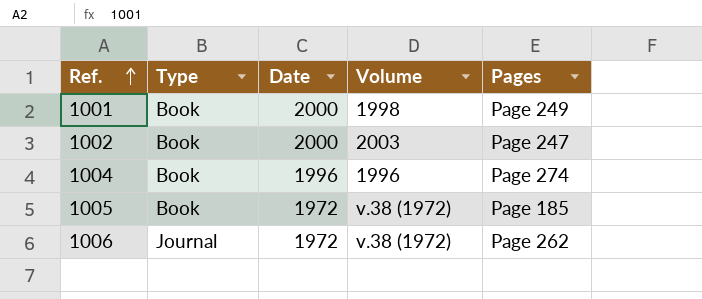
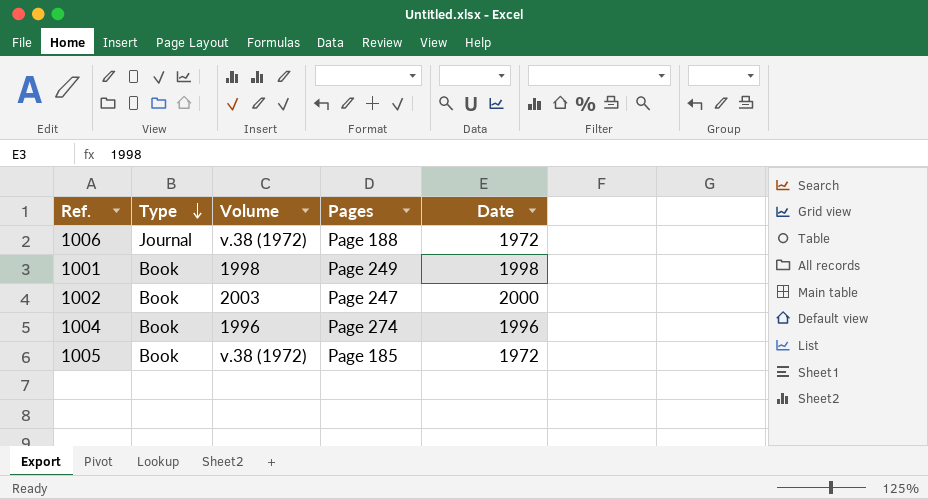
row order: Ref. ascending -> Type descending
column Date | position: 3 -> 5
1006 | Pages: Page 262 -> Page 188
1001 | Date: 2000 -> 1998

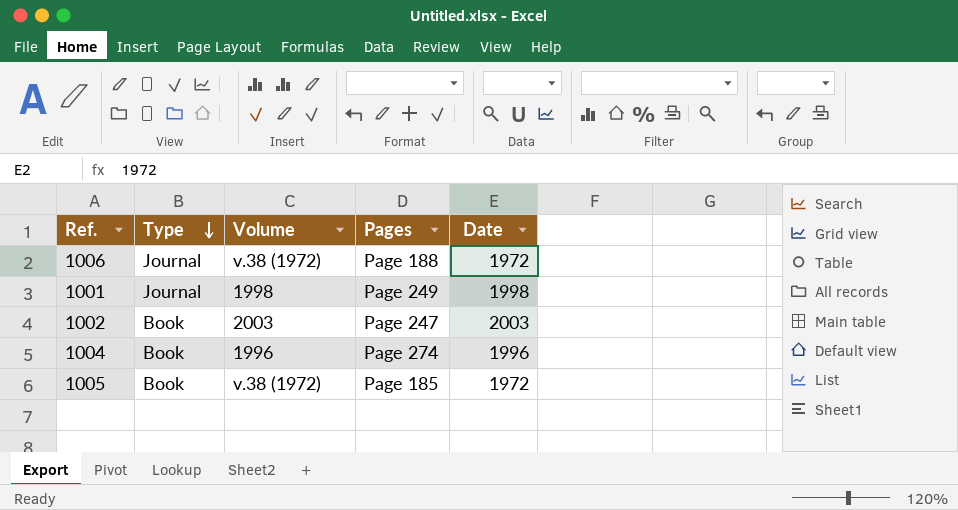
1001 | Type: Book -> Journal
1002 | Date: 2000 -> 2003

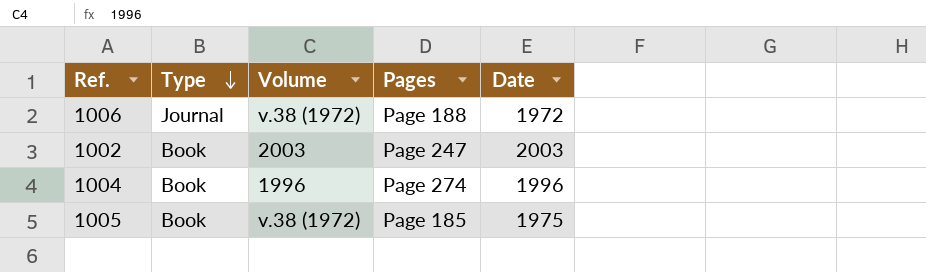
row 1001: Journal | 1998 | Page 249 | 1998 -> none
1005 | Date: 1972 -> 1975

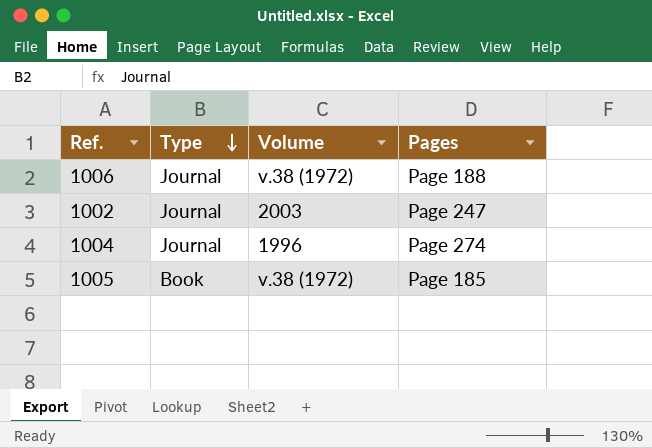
column Date | position: 5 -> none
1002 | Type: Book -> Journal
1004 | Type: Book -> Journal

